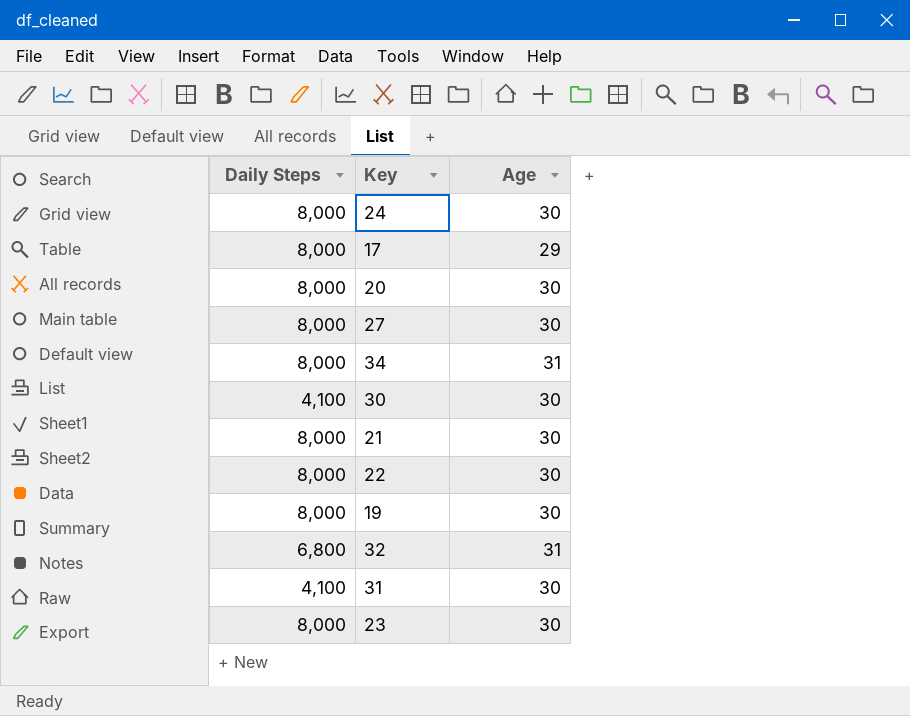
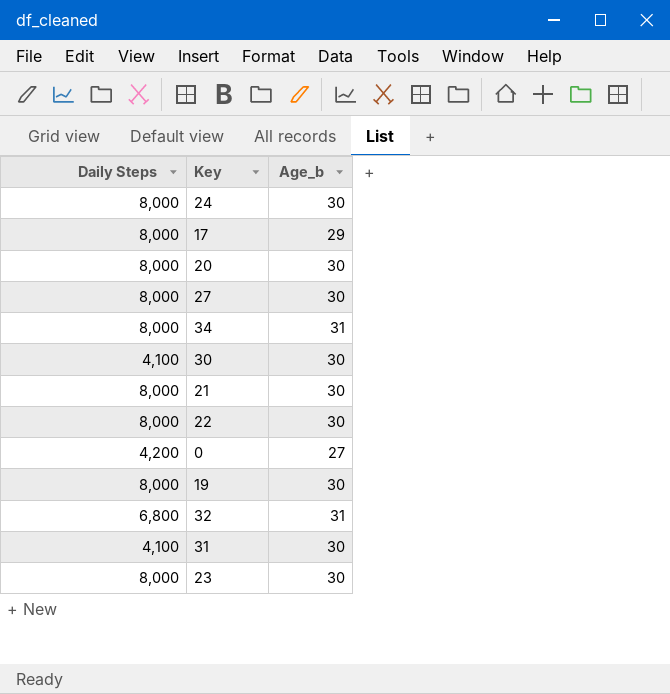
column name: Age -> Age_b
row 0: none -> 4,200 | 27

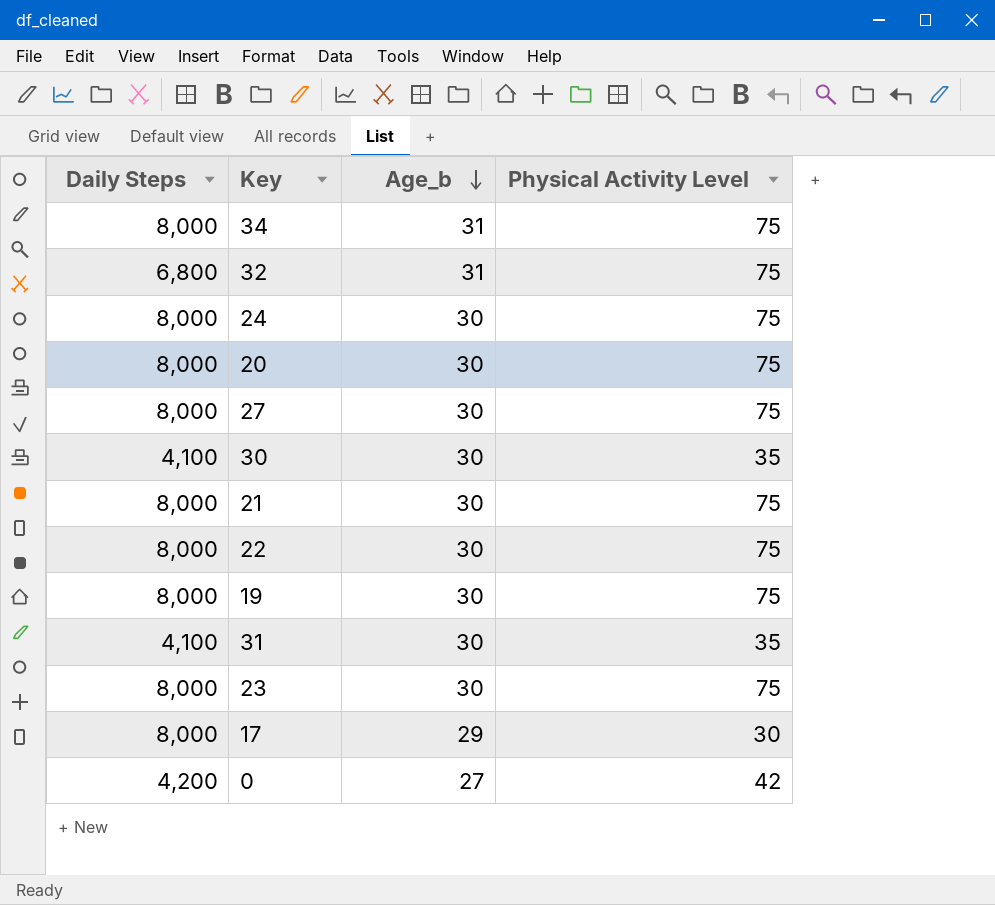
row order: none -> Age_b descending
column Physical Activity Level | position: none -> 4

